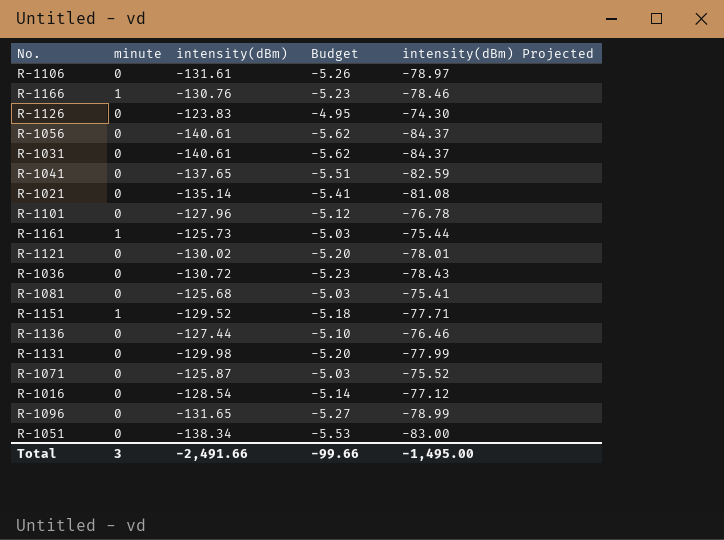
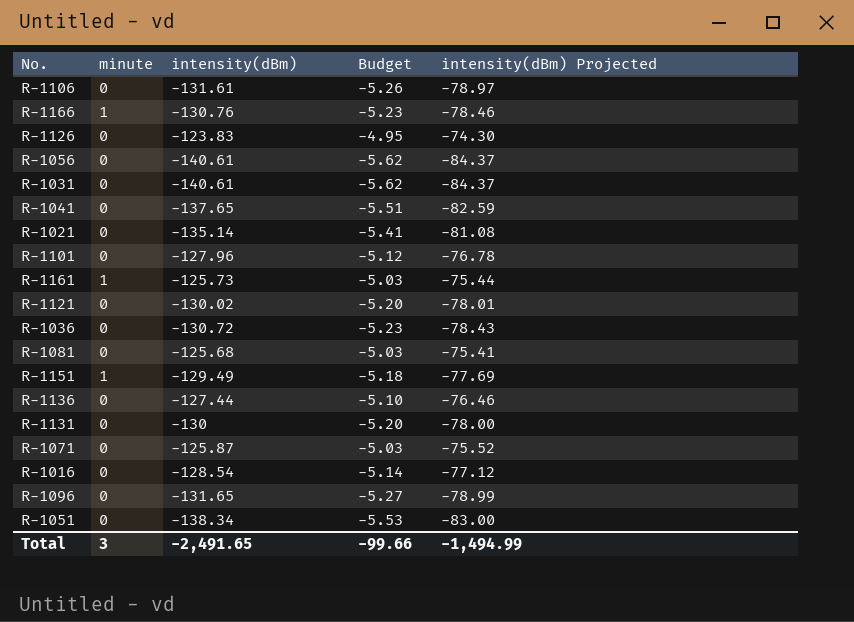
R-1151 | intensity(dBm): -129.52 -> -129.49
R-1151 | intensity(dBm) Projected: -77.71 -> -77.69
R-1131 | intensity(dBm): -129.98 -> -130
R-1131 | intensity(dBm) Projected: -77.99 -> -78.00
Total | intensity(dBm): -2,491.66 -> -2,491.65
Total | intensity(dBm) Projected: -1,495.00 -> -1,494.99

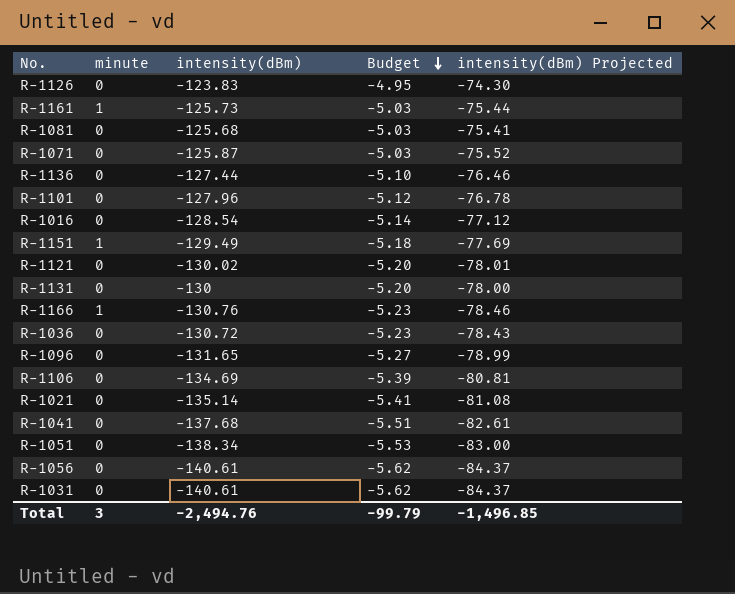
row order: none -> Budget descending
R-1106 | intensity(dBm): -131.61 -> -134.69
R-1106 | Budget: -5.26 -> -5.39
R-1106 | intensity(dBm) Projected: -78.97 -> -80.81
R-1041 | intensity(dBm): -137.65 -> -137.68
R-1041 | intensity(dBm) Projected: -82.59 -> -82.61
Total | intensity(dBm): -2,491.65 -> -2,494.76
Total | Budget: -99.66 -> -99.79
Total | intensity(dBm) Projected: -1,494.99 -> -1,496.85

